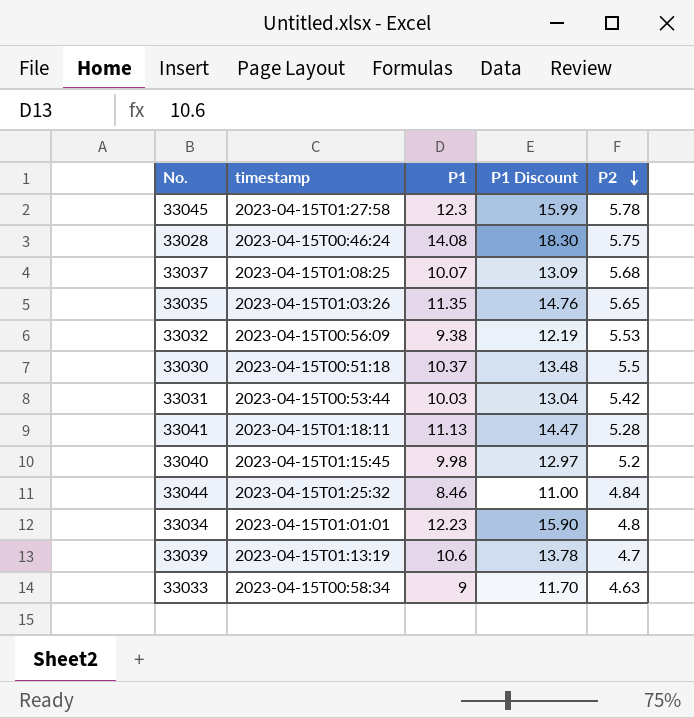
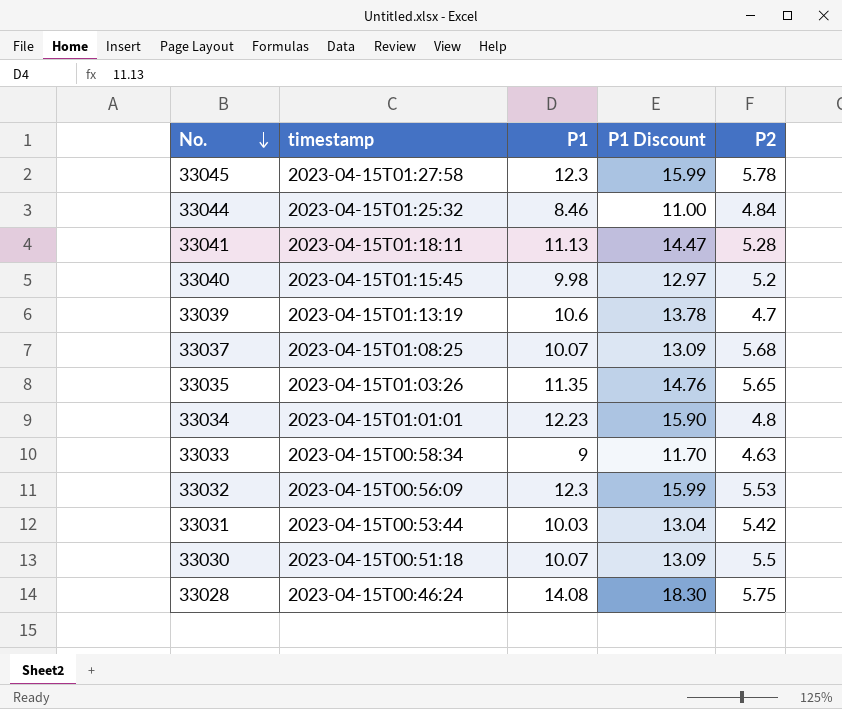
row order: P2 descending -> No. descending
33032 | P1: 9.38 -> 12.3
33032 | P1 Discount: 12.19 -> 15.99
33030 | P1: 10.37 -> 10.07
33030 | P1 Discount: 13.48 -> 13.09

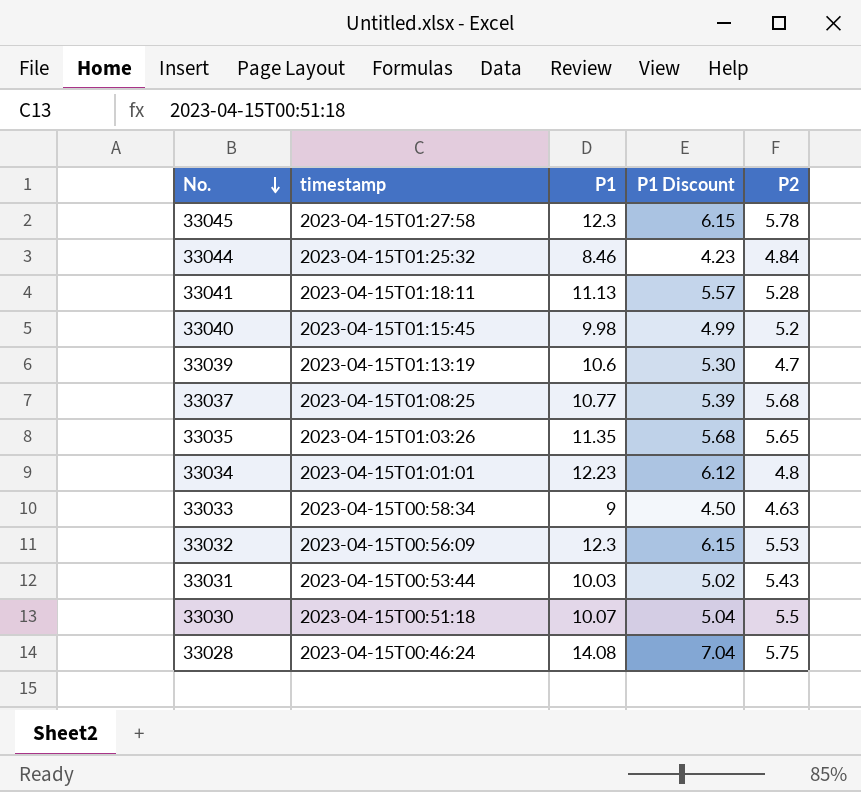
column P1 Discount | formula: [P1] * 1.3 -> [P1] * 0.5
33037 | P1: 10.07 -> 10.77
33031 | P2: 5.42 -> 5.43

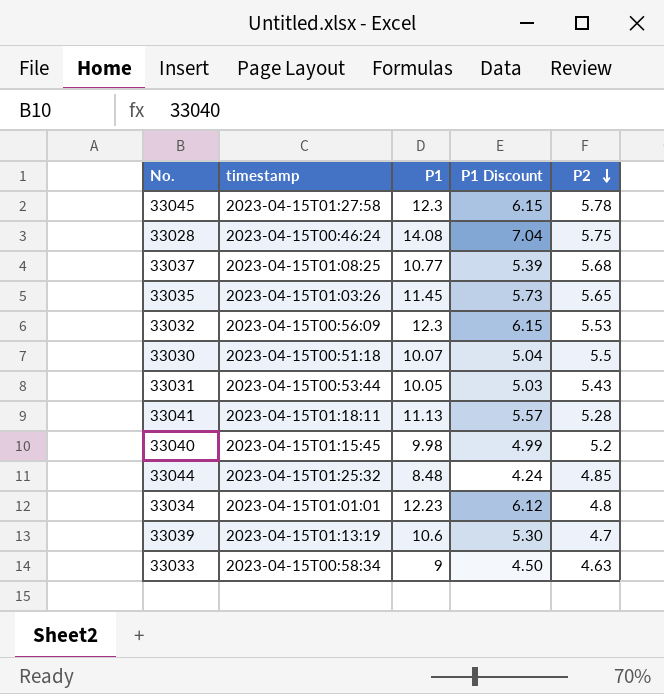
row order: No. descending -> P2 descending
33035 | P1: 11.35 -> 11.45
33035 | P1 Discount: 5.68 -> 5.73
33031 | P1: 10.03 -> 10.05
33031 | P1 Discount: 5.02 -> 5.03
33044 | P1: 8.46 -> 8.48
33044 | P1 Discount: 4.23 -> 4.24
33044 | P2: 4.84 -> 4.85

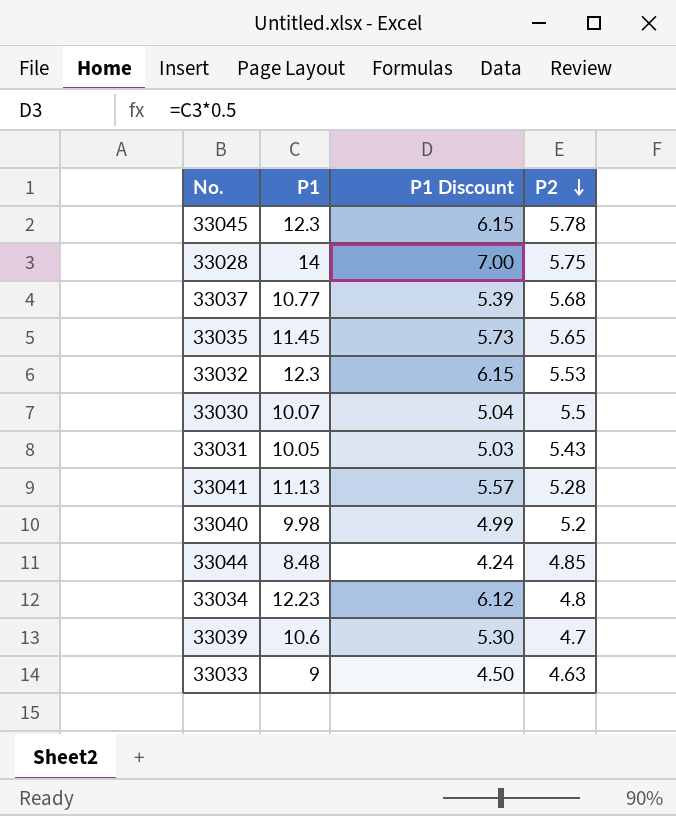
column timestamp | position: 2 -> none
33028 | P1: 14.08 -> 14
33028 | P1 Discount: 7.04 -> 7.00

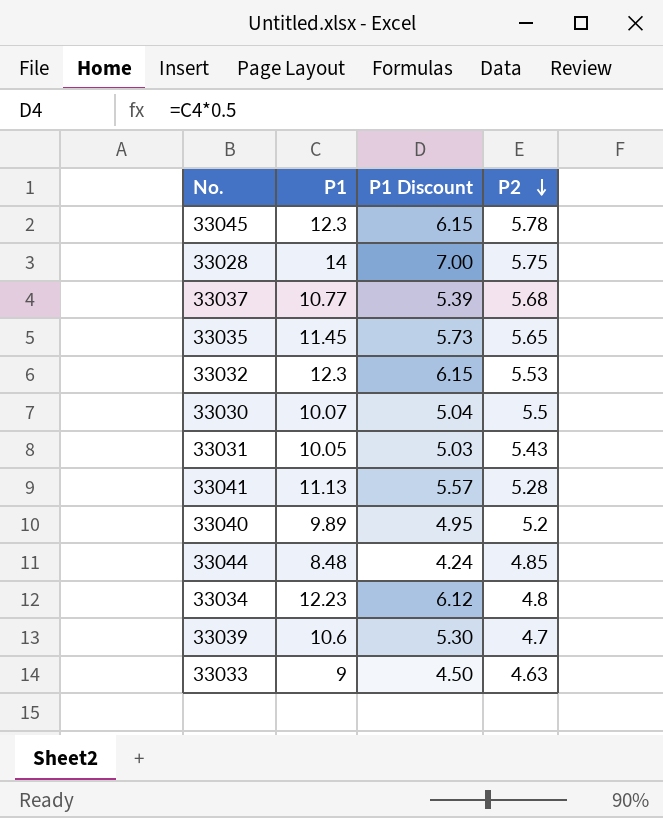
33040 | P1: 9.98 -> 9.89
33040 | P1 Discount: 4.99 -> 4.95

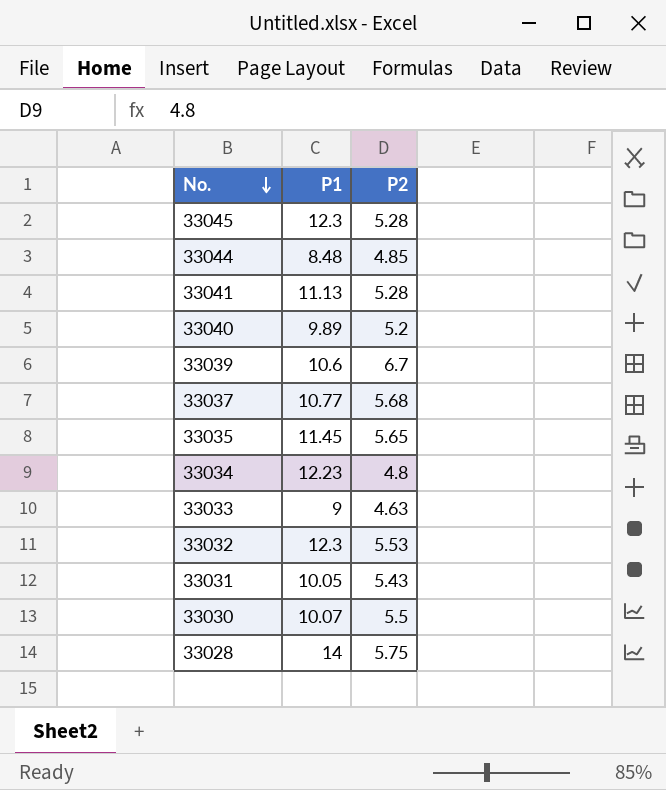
row order: P2 descending -> No. descending
column P1 Discount | formula: [P1] * 0.5 -> none
33045 | P2: 5.78 -> 5.28
33039 | P2: 4.7 -> 6.7

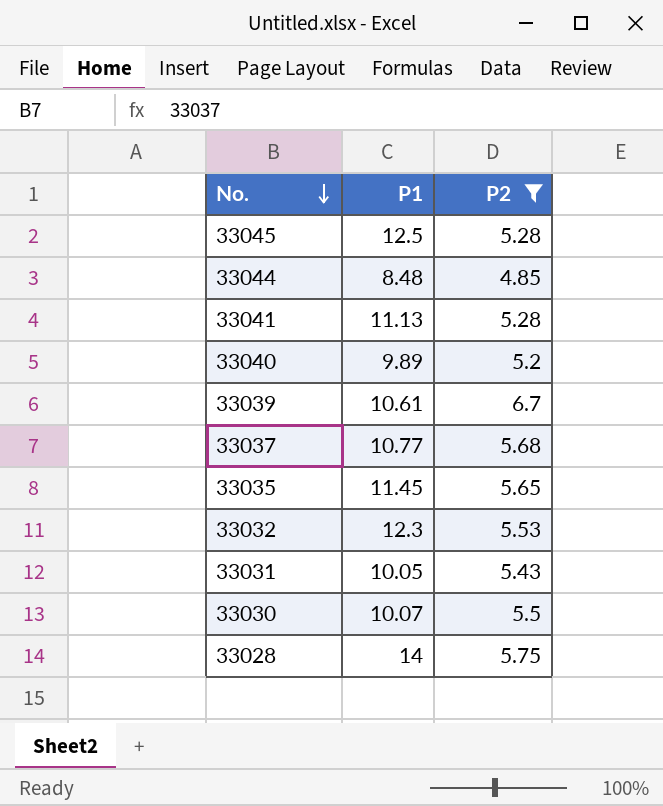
filter: none -> P2 >= 4.85
33045 | P1: 12.3 -> 12.5
33039 | P1: 10.6 -> 10.61

